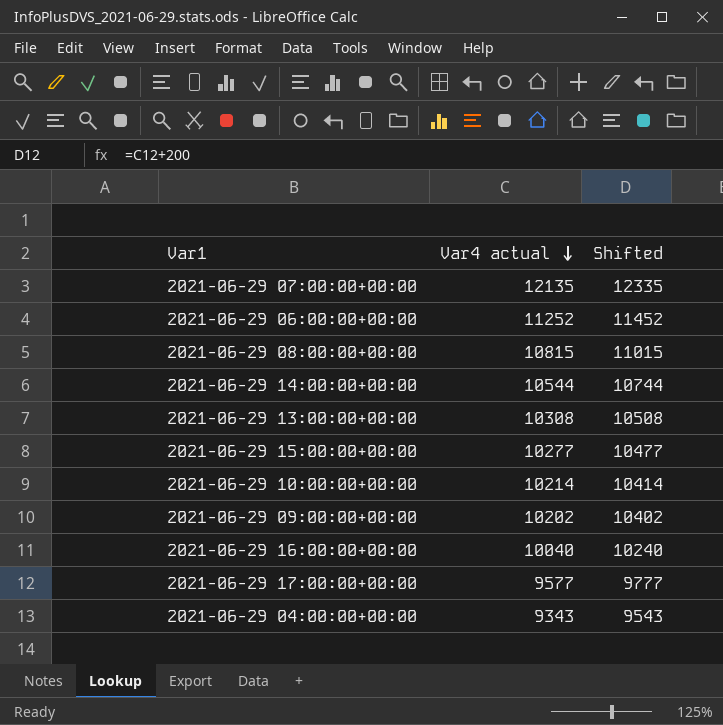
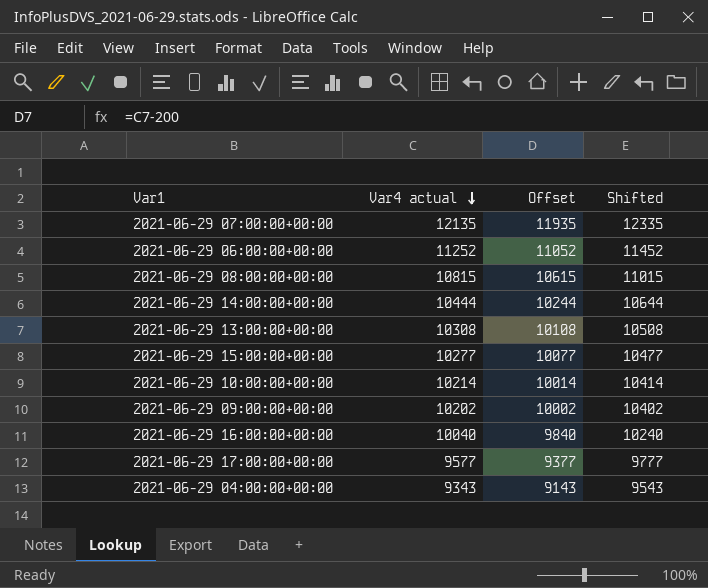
column Offset | formula: none -> [Var4 actual] - 200
2021-06-29 14:00:00+00:00 | Var4 actual: 10544 -> 10444
2021-06-29 14:00:00+00:00 | Shifted: 10744 -> 10644

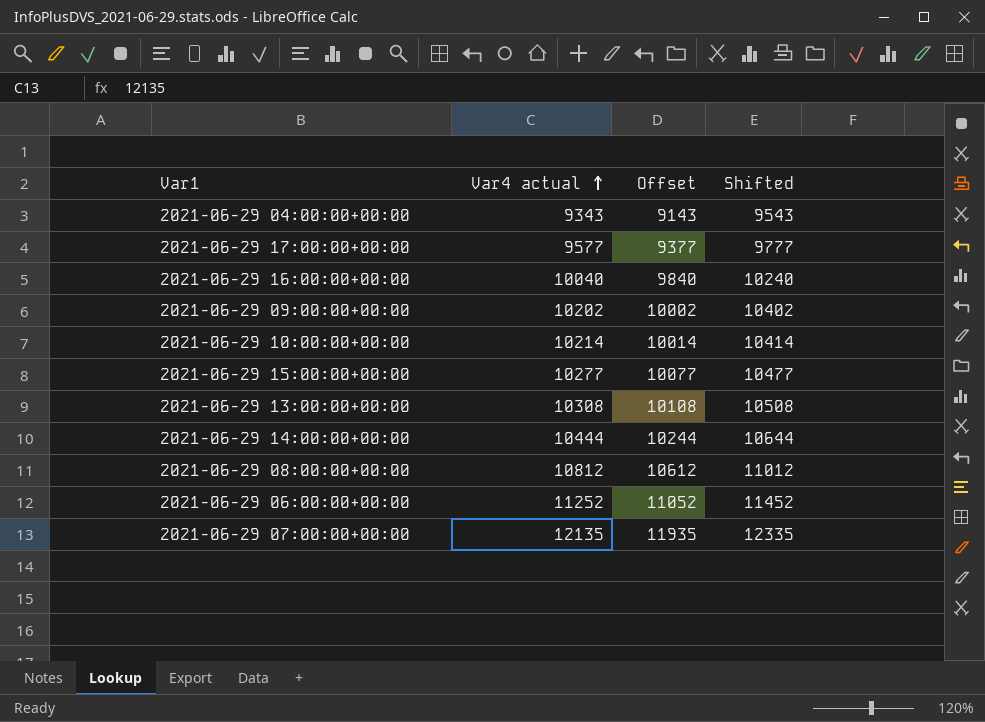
row order: Var4 actual descending -> Var4 actual ascending
2021-06-29 08:00:00+00:00 | Var4 actual: 10815 -> 10812
2021-06-29 08:00:00+00:00 | Offset: 10615 -> 10612
2021-06-29 08:00:00+00:00 | Shifted: 11015 -> 11012

